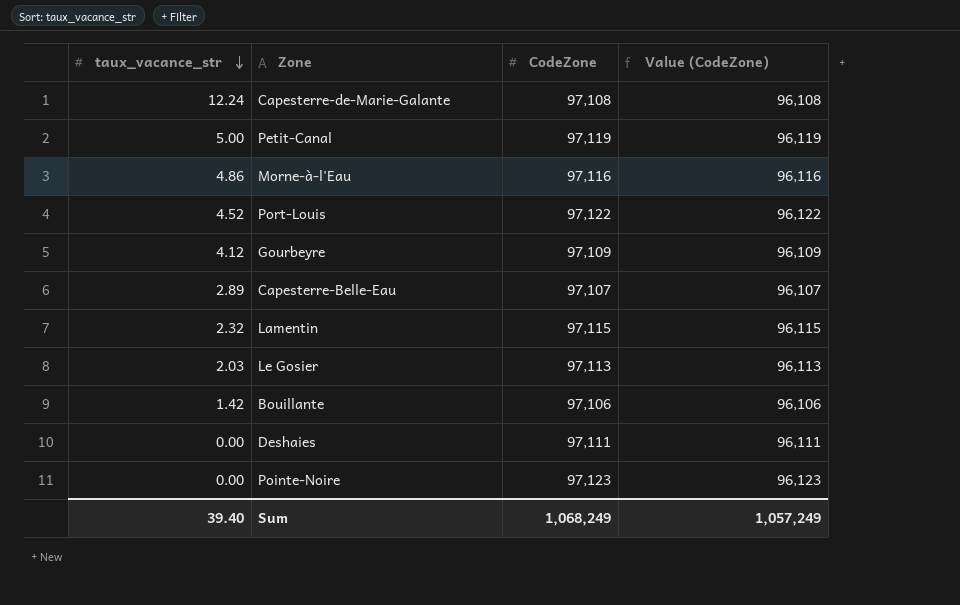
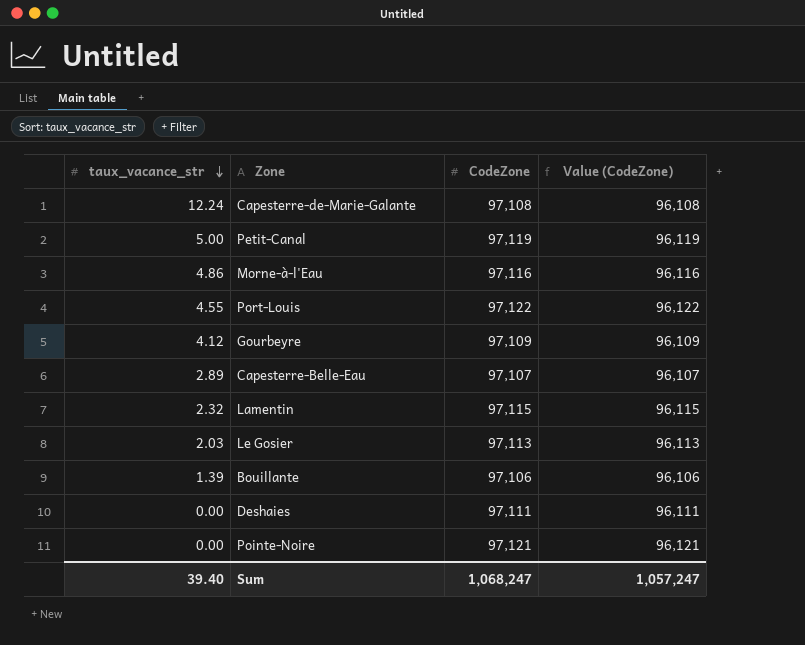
Port-Louis | taux_vacance_str: 4.52 -> 4.55
Bouillante | taux_vacance_str: 1.42 -> 1.39
Pointe-Noire | CodeZone: 97,123 -> 97,121
Pointe-Noire | Value (CodeZone): 96,123 -> 96,121
Sum | CodeZone: 1,068,249 -> 1,068,247
Sum | Value (CodeZone): 1,057,249 -> 1,057,247

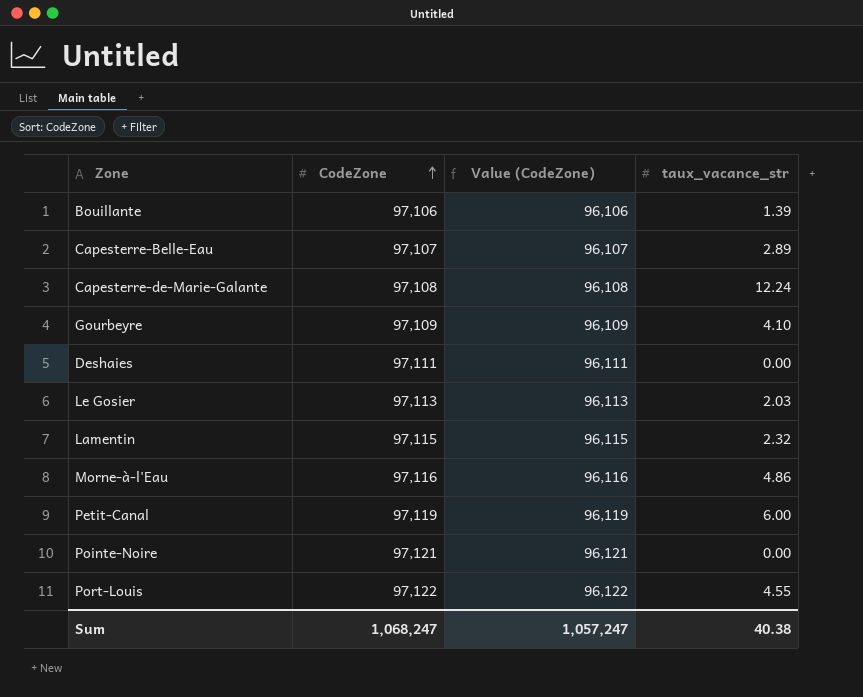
row order: taux_vacance_str descending -> CodeZone ascending
column taux_vacance_str | position: 1 -> 4
Gourbeyre | taux_vacance_str: 4.12 -> 4.10
Petit-Canal | taux_vacance_str: 5.00 -> 6.00
Sum | taux_vacance_str: 39.40 -> 40.38

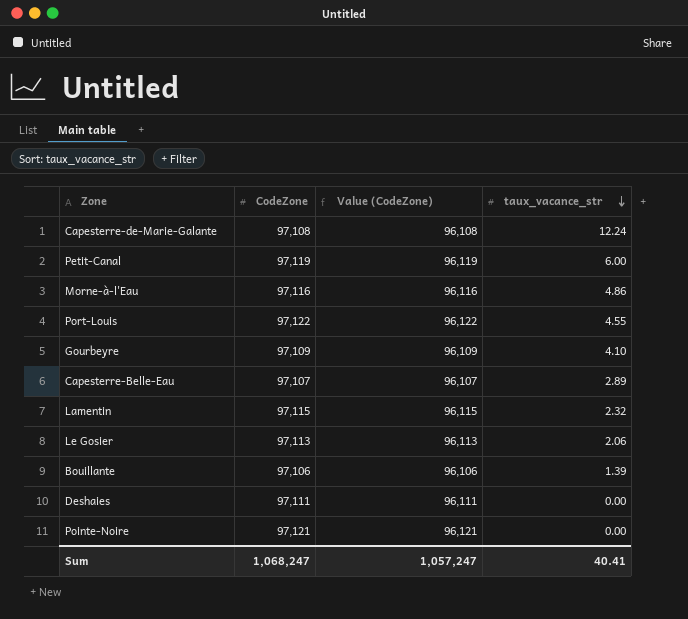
row order: CodeZone ascending -> taux_vacance_str descending
Le Gosier | taux_vacance_str: 2.03 -> 2.06
Sum | taux_vacance_str: 40.38 -> 40.41

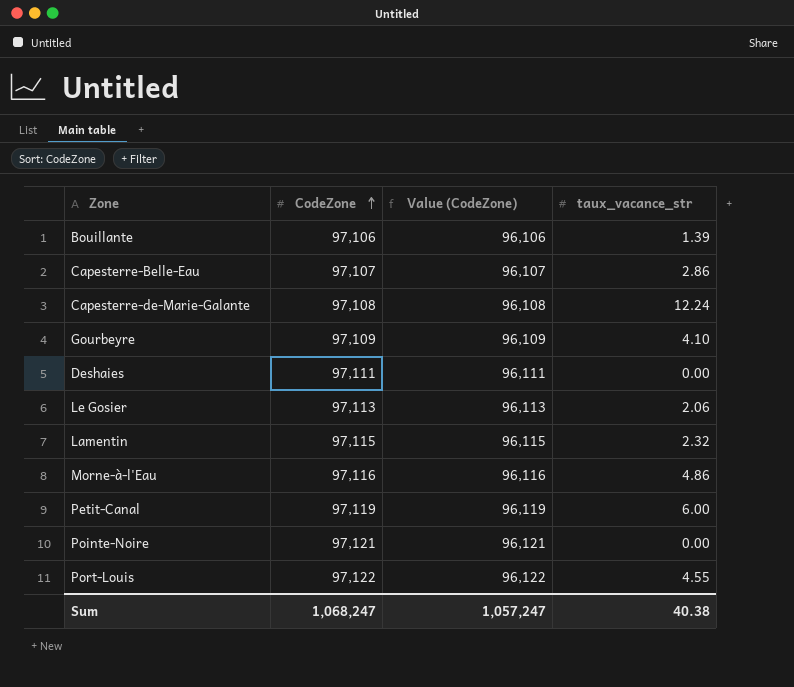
row order: taux_vacance_str descending -> CodeZone ascending
Capesterre-Belle-Eau | taux_vacance_str: 2.89 -> 2.86
Sum | taux_vacance_str: 40.41 -> 40.38

